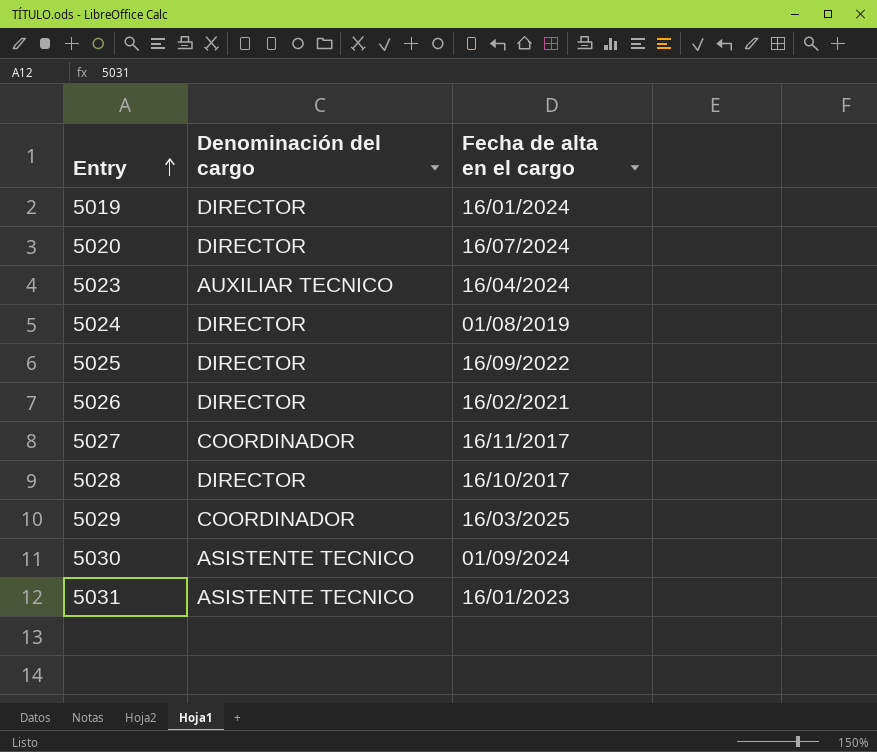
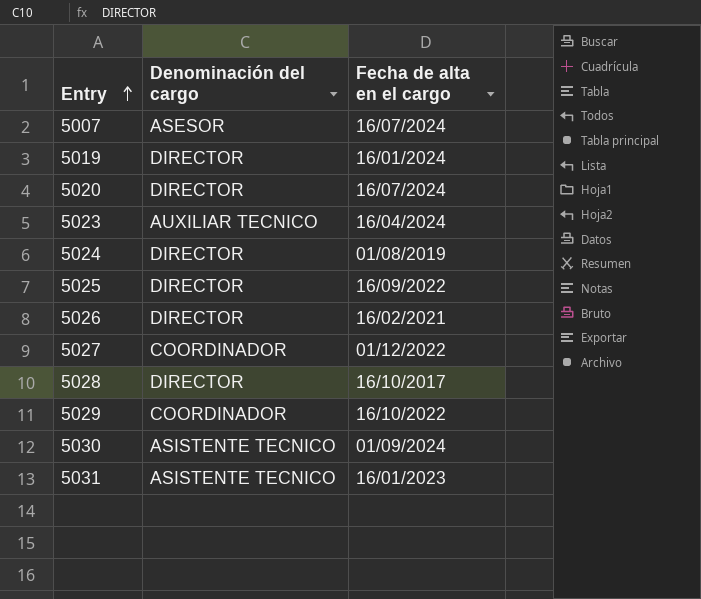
row 5007: none -> ASESOR | 16/07/2024
5027 | Fecha de alta en el cargo: 16/11/2017 -> 01/12/2022
5029 | Fecha de alta en el cargo: 16/03/2025 -> 16/10/2022

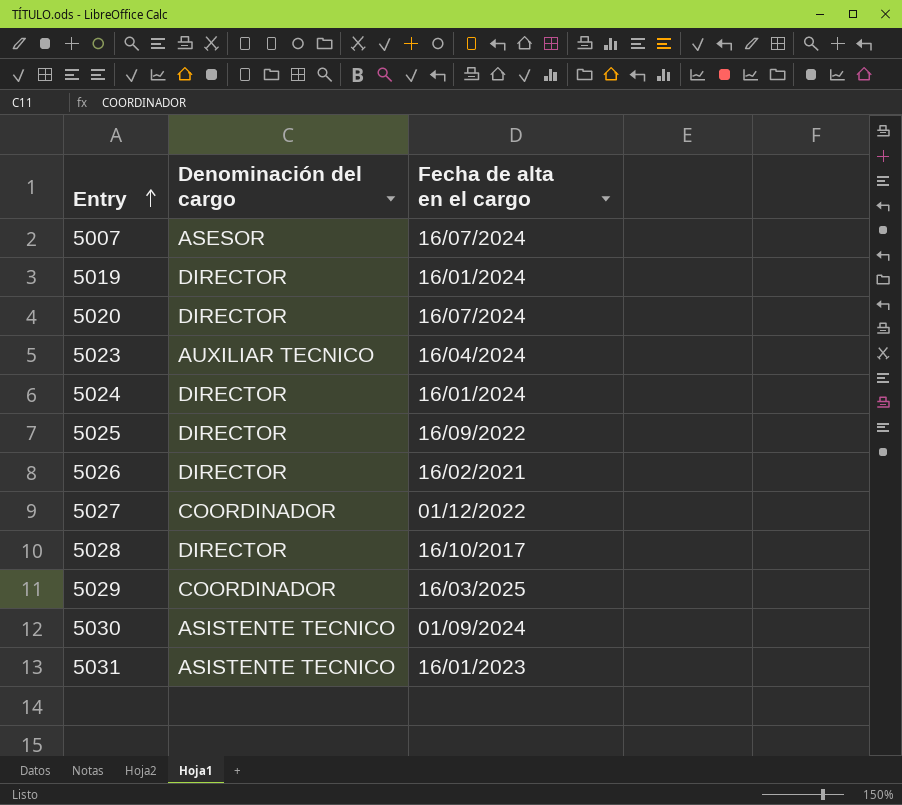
5024 | Fecha de alta en el cargo: 01/08/2019 -> 16/01/2024
5029 | Fecha de alta en el cargo: 16/10/2022 -> 16/03/2025

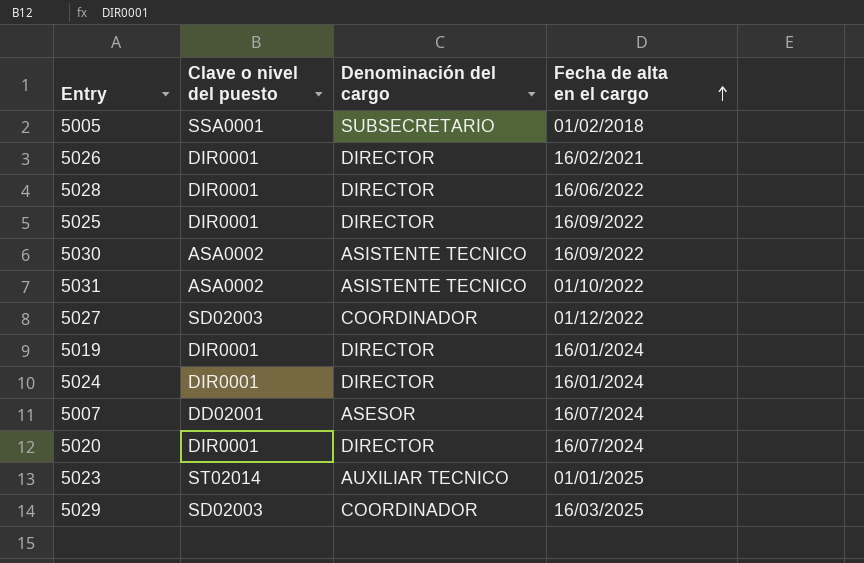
row order: Entry ascending -> Fecha de alta en el cargo ascending
column Clave o nivel del puesto | position: none -> 2
row 5005: none -> SSA0001 | SUBSECRETARIO | 01/02/2018
5028 | Fecha de alta en el cargo: 16/10/2017 -> 16/06/2022
5030 | Fecha de alta en el cargo: 01/09/2024 -> 16/09/2022
5031 | Fecha de alta en el cargo: 16/01/2023 -> 01/10/2022
5023 | Fecha de alta en el cargo: 16/04/2024 -> 01/01/2025

